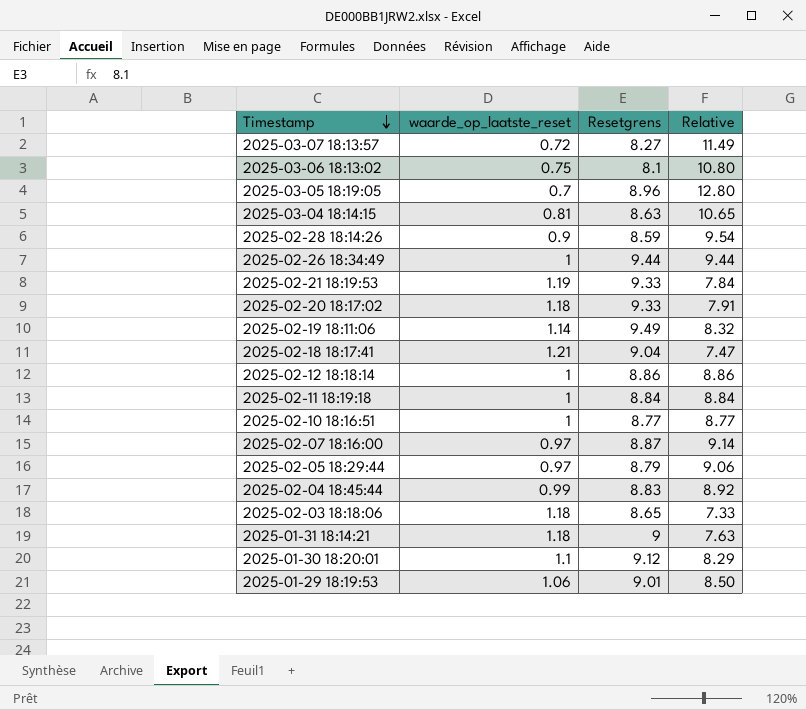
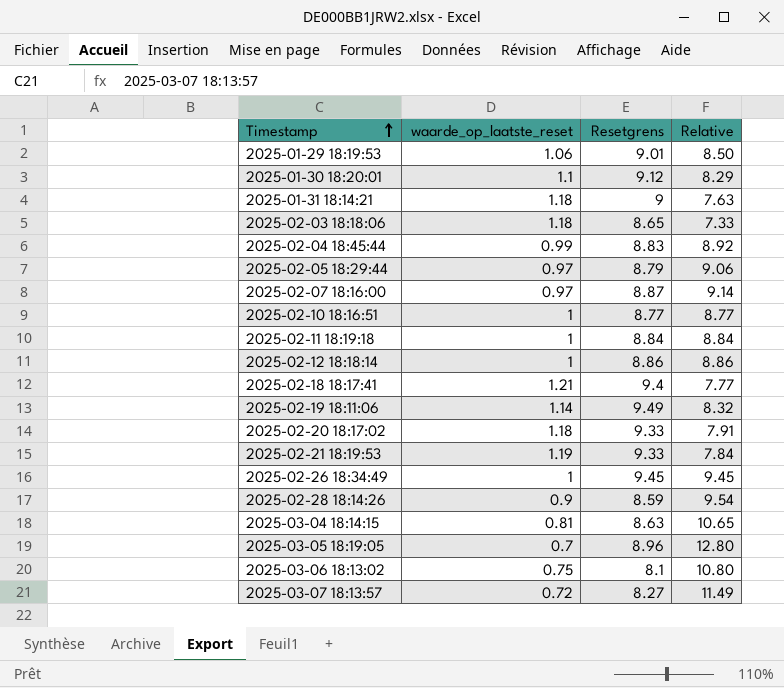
row order: Timestamp descending -> Timestamp ascending
2025-02-18 18:17:41 | Resetgrens: 9.04 -> 9.4
2025-02-18 18:17:41 | Relative: 7.47 -> 7.77
2025-02-26 18:34:49 | Resetgrens: 9.44 -> 9.45
2025-02-26 18:34:49 | Relative: 9.44 -> 9.45

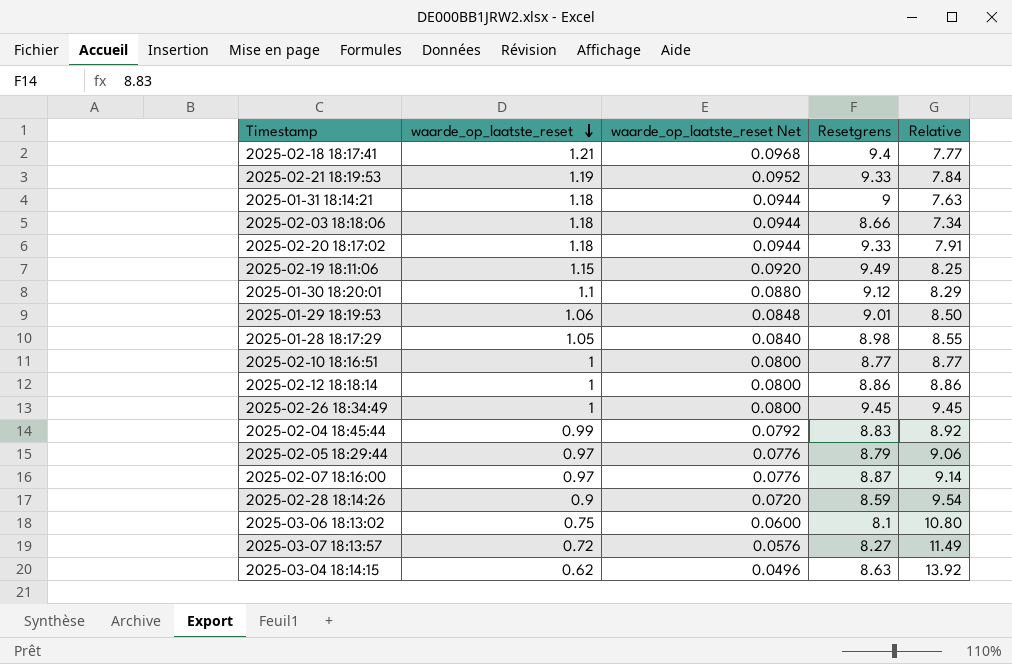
row order: Timestamp ascending -> waarde_op_laatste_reset descending
column waarde_op_laatste_reset Net | formula: none -> [waarde_op_laatste_reset] * 0.08
row 2025-02-11 18:19:18: 1 | 8.84 | 8.84 -> none
row 2025-03-05 18:19:05: 0.7 | 8.96 | 12.80 -> none
2025-02-03 18:18:06 | Resetgrens: 8.65 -> 8.66
2025-02-03 18:18:06 | Relative: 7.33 -> 7.34
2025-02-19 18:11:06 | waarde_op_laatste_reset: 1.14 -> 1.15
2025-02-19 18:11:06 | Relative: 8.32 -> 8.25
row 2025-01-28 18:17:29: none -> 1.05 | 0.0840 | 8.98 | 8.55
2025-03-04 18:14:15 | waarde_op_laatste_reset: 0.81 -> 0.62
2025-03-04 18:14:15 | Relative: 10.65 -> 13.92

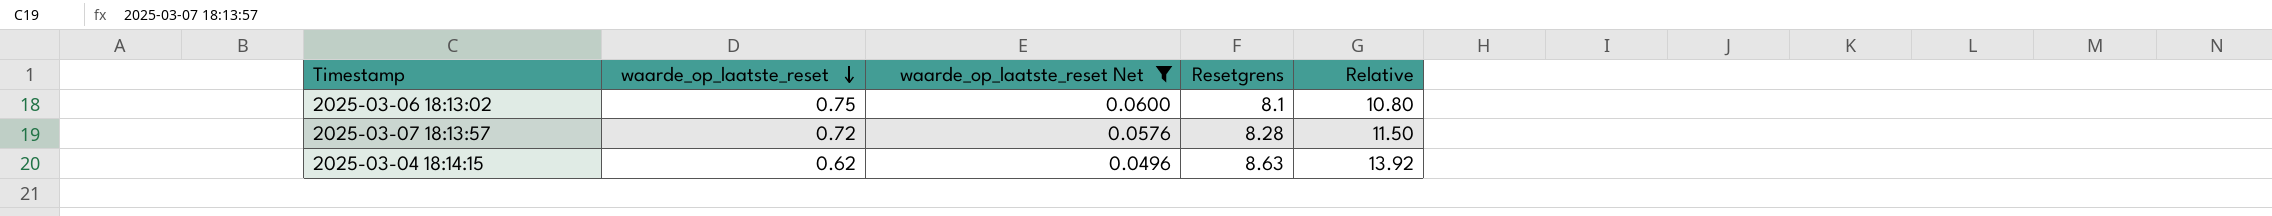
filter: none -> waarde_op_laatste_reset Net <= 0.0600
2025-03-07 18:13:57 | Resetgrens: 8.27 -> 8.28
2025-03-07 18:13:57 | Relative: 11.49 -> 11.50

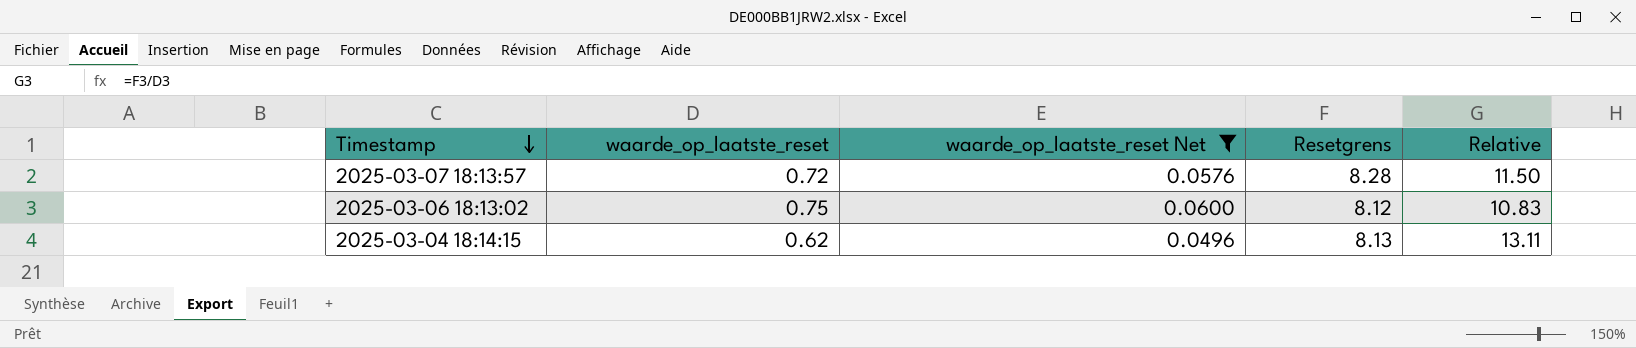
row order: waarde_op_laatste_reset descending -> Timestamp descending
2025-03-06 18:13:02 | Resetgrens: 8.1 -> 8.12
2025-03-06 18:13:02 | Relative: 10.80 -> 10.83
2025-03-04 18:14:15 | Resetgrens: 8.63 -> 8.13
2025-03-04 18:14:15 | Relative: 13.92 -> 13.11

